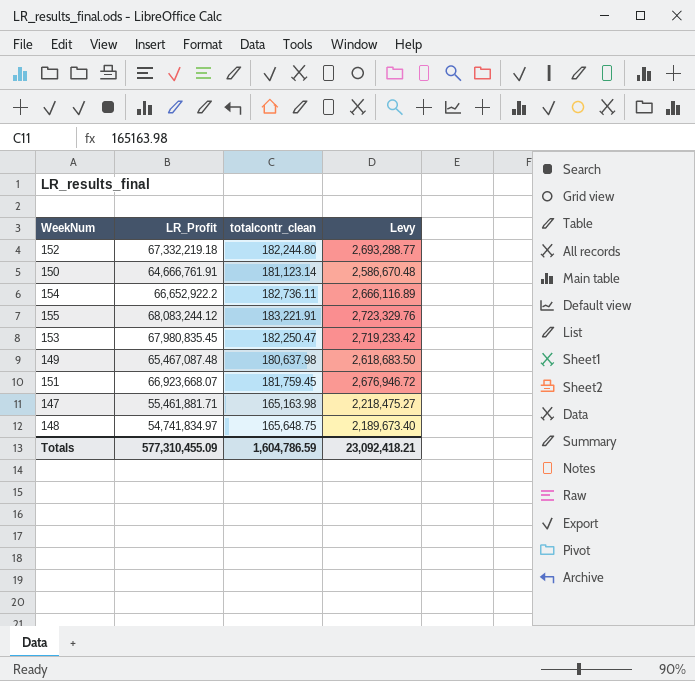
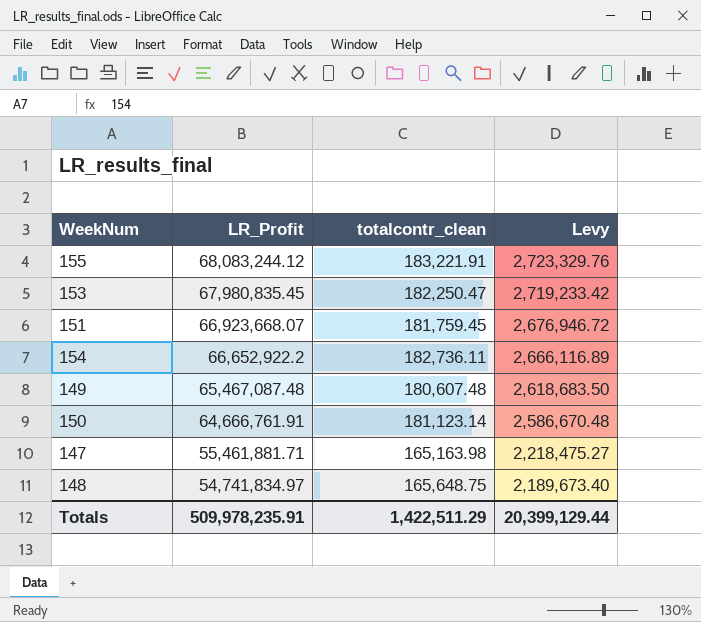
row order: none -> LR_Profit descending
row 152: 67,332,219.18 | 182,244.80 | 2,693,288.77 -> none
149 | totalcontr_clean: 180,637.98 -> 180,607.48
Totals | LR_Profit: 577,310,455.09 -> 509,978,235.91
Totals | totalcontr_clean: 1,604,786.59 -> 1,422,511.29
Totals | Levy: 23,092,418.21 -> 20,399,129.44

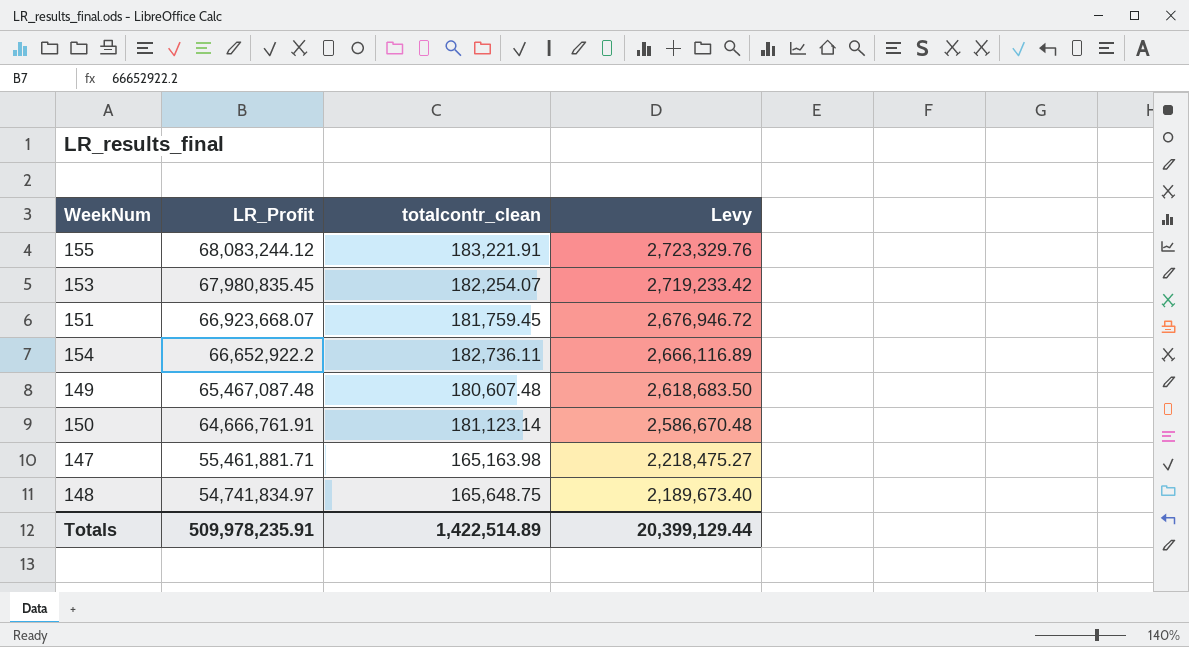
153 | totalcontr_clean: 182,250.47 -> 182,254.07
Totals | totalcontr_clean: 1,422,511.29 -> 1,422,514.89

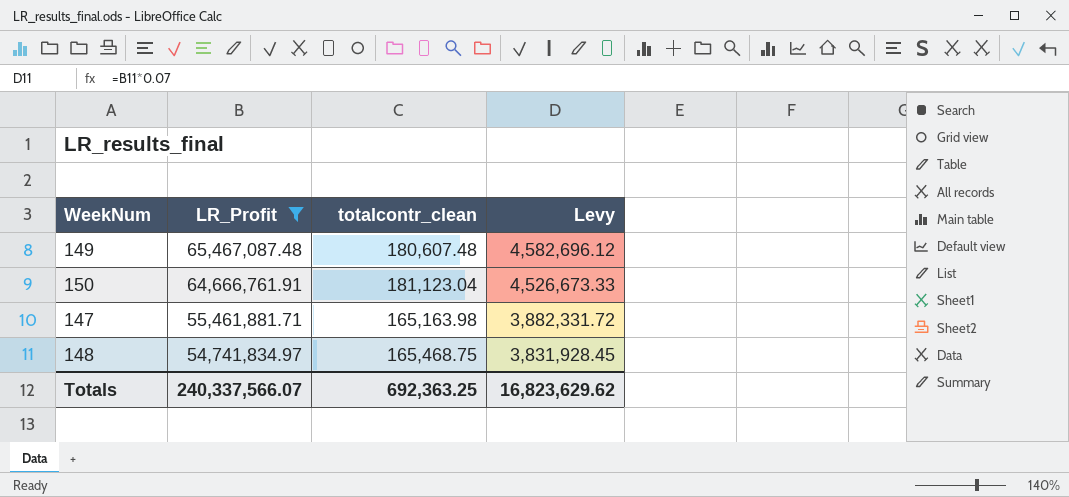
filter: none -> LR_Profit <= 65,467,087.48
column Levy | formula: [LR_Profit] * 0.04 -> [LR_Profit] * 0.07
150 | totalcontr_clean: 181,123.14 -> 181,123.04
148 | totalcontr_clean: 165,648.75 -> 165,468.75
Totals | LR_Profit: 509,978,235.91 -> 240,337,566.07
Totals | totalcontr_clean: 1,422,514.89 -> 692,363.25
Totals | Levy: 20,399,129.44 -> 16,823,629.62

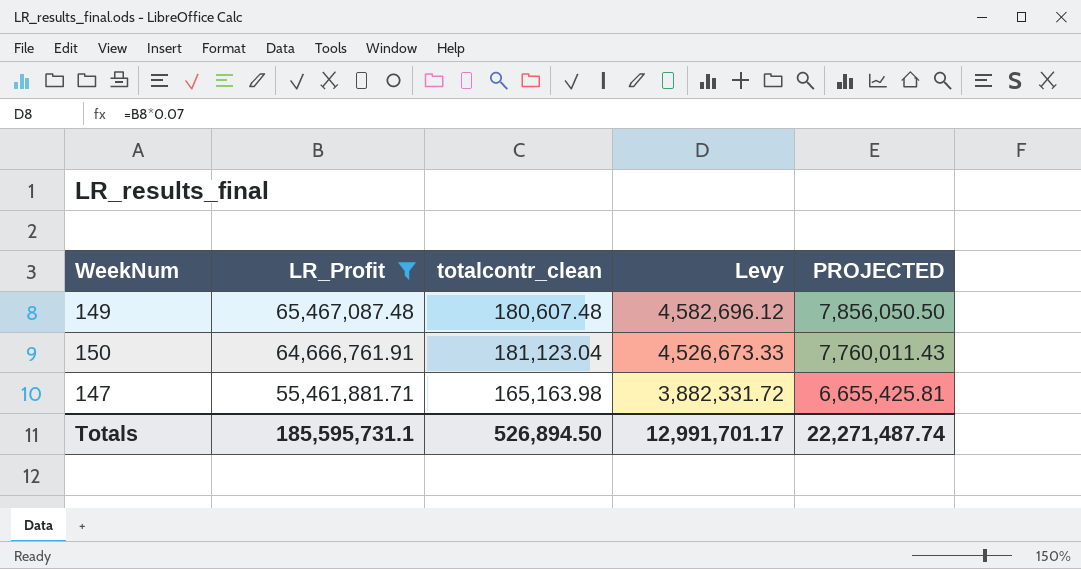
column PROJECTED | formula: none -> [LR_Profit] * 0.12
row 148: 54,741,834.97 | 165,468.75 | 3,831,928.45 -> none
Totals | LR_Profit: 240,337,566.07 -> 185,595,731.1
Totals | totalcontr_clean: 692,363.25 -> 526,894.50
Totals | Levy: 16,823,629.62 -> 12,991,701.17

